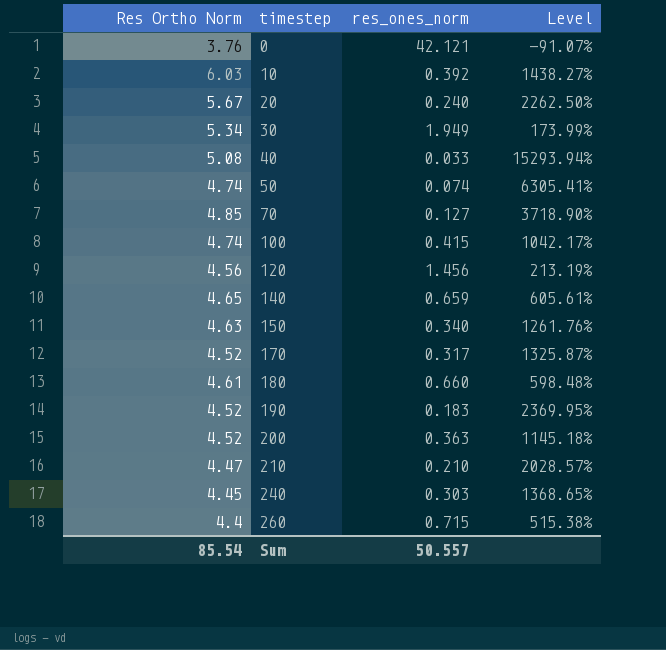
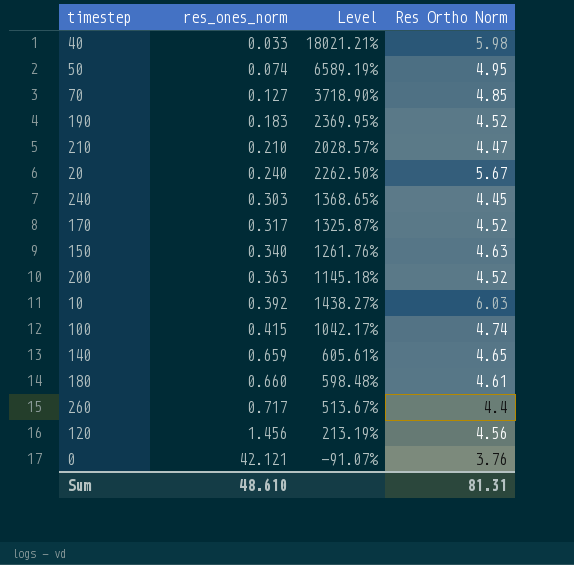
row order: timestep ascending -> res_ones_norm ascending
column Res Ortho Norm | position: 1 -> 4
row 30: 5.34 | 1.949 | 173.99% -> none
40 | Level: 15293.94% -> 18021.21%
40 | Res Ortho Norm: 5.08 -> 5.98
50 | Level: 6305.41% -> 6589.19%
50 | Res Ortho Norm: 4.74 -> 4.95
260 | res_ones_norm: 0.715 -> 0.717
260 | Level: 515.38% -> 513.67%
Sum | res_ones_norm: 50.557 -> 48.610
Sum | Res Ortho Norm: 85.54 -> 81.31

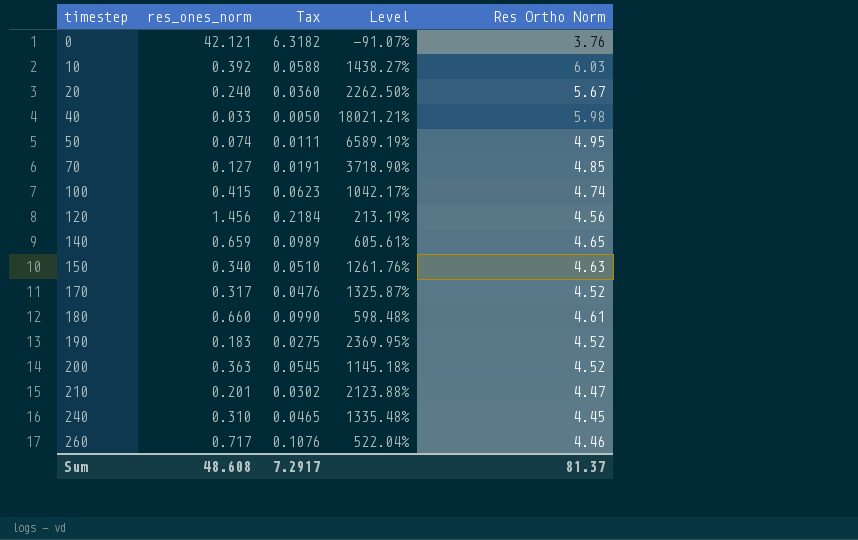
row order: res_ones_norm ascending -> timestep ascending
column Tax | formula: none -> [res_ones_norm] * 0.15
210 | res_ones_norm: 0.210 -> 0.201
210 | Level: 2028.57% -> 2123.88%
240 | res_ones_norm: 0.303 -> 0.310
240 | Level: 1368.65% -> 1335.48%
260 | Level: 513.67% -> 522.04%
260 | Res Ortho Norm: 4.4 -> 4.46
Sum | res_ones_norm: 48.610 -> 48.608
Sum | Res Ortho Norm: 81.31 -> 81.37

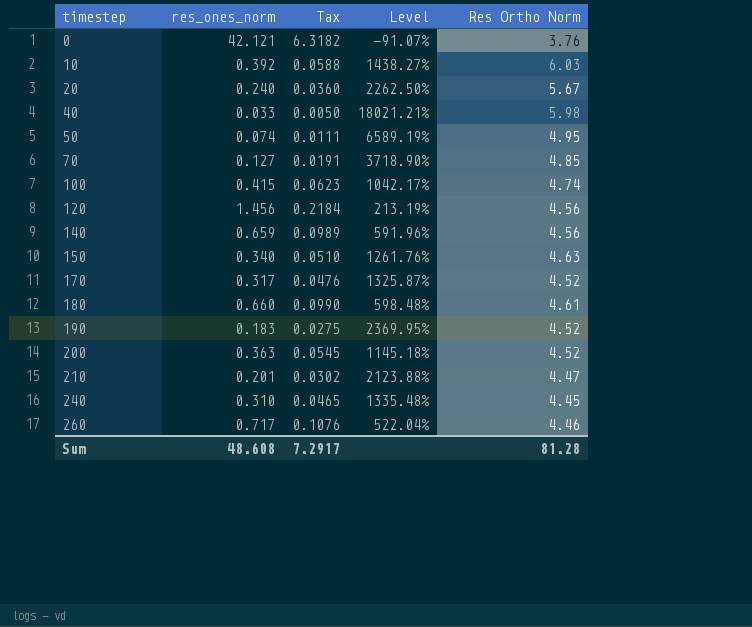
140 | Level: 605.61% -> 591.96%
140 | Res Ortho Norm: 4.65 -> 4.56
Sum | Res Ortho Norm: 81.37 -> 81.28

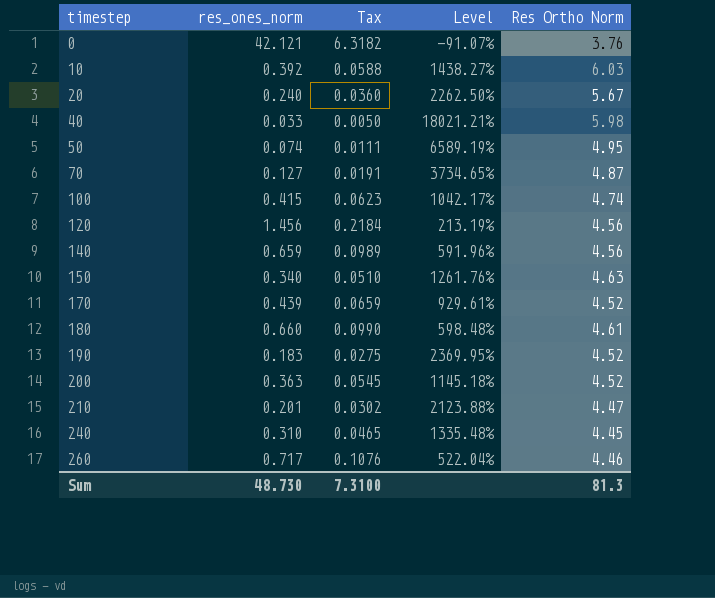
70 | Level: 3718.90% -> 3734.65%
70 | Res Ortho Norm: 4.85 -> 4.87
170 | res_ones_norm: 0.317 -> 0.439
170 | Tax: 0.0476 -> 0.0659
170 | Level: 1325.87% -> 929.61%
Sum | res_ones_norm: 48.608 -> 48.730
Sum | Tax: 7.2917 -> 7.3100
Sum | Res Ortho Norm: 81.28 -> 81.3

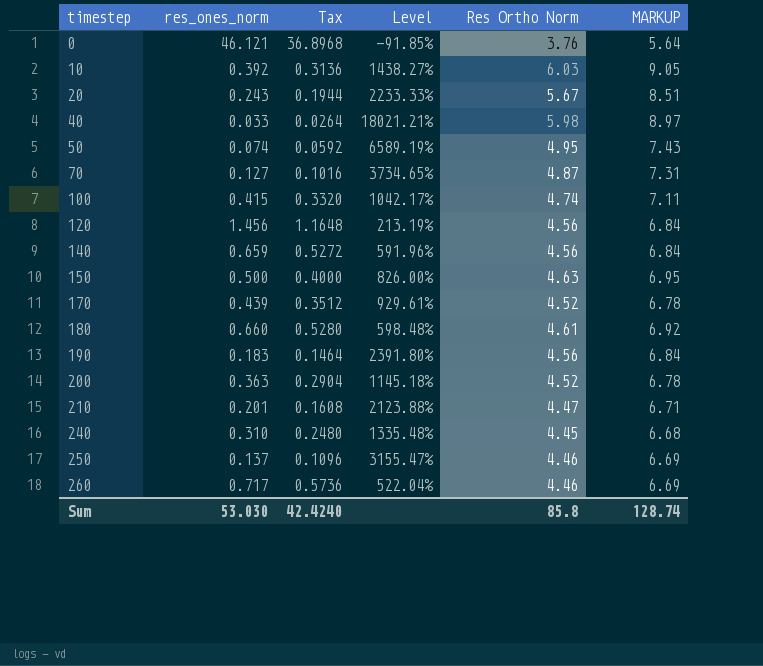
column Tax | formula: [res_ones_norm] * 0.15 -> [res_ones_norm] * 0.8
column MARKUP | formula: none -> [Res Ortho Norm] * 1.5
0 | res_ones_norm: 42.121 -> 46.121
0 | Level: -91.07% -> -91.85%
20 | res_ones_norm: 0.240 -> 0.243
20 | Level: 2262.50% -> 2233.33%
150 | res_ones_norm: 0.340 -> 0.500
150 | Level: 1261.76% -> 826.00%
190 | Level: 2369.95% -> 2391.80%
190 | Res Ortho Norm: 4.52 -> 4.56
row 250: none -> 0.137 | 0.1096 | 3155.47% | 4.46 | 6.69
Sum | res_ones_norm: 48.730 -> 53.030
Sum | Tax: 7.3100 -> 42.4240
Sum | Res Ortho Norm: 81.3 -> 85.8

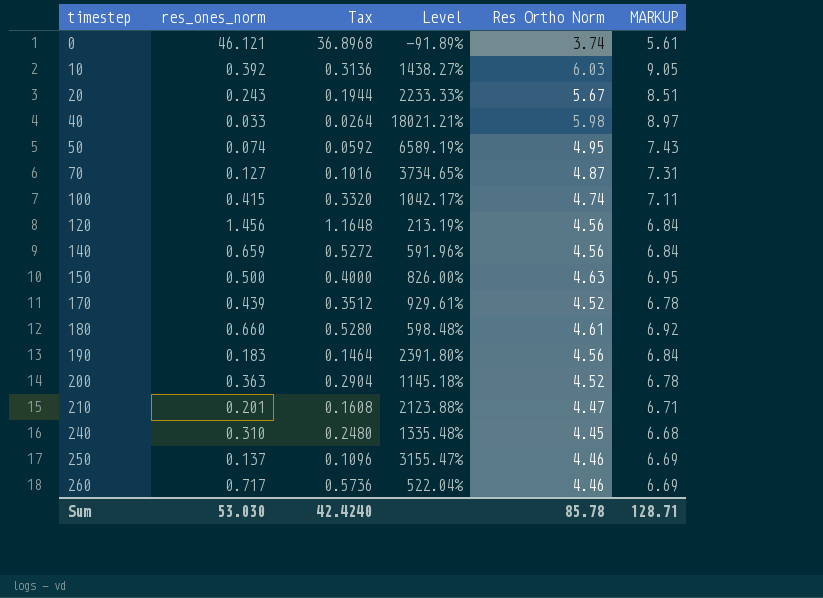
0 | Level: -91.85% -> -91.89%
0 | Res Ortho Norm: 3.76 -> 3.74
0 | MARKUP: 5.64 -> 5.61
Sum | Res Ortho Norm: 85.8 -> 85.78
Sum | MARKUP: 128.74 -> 128.71

